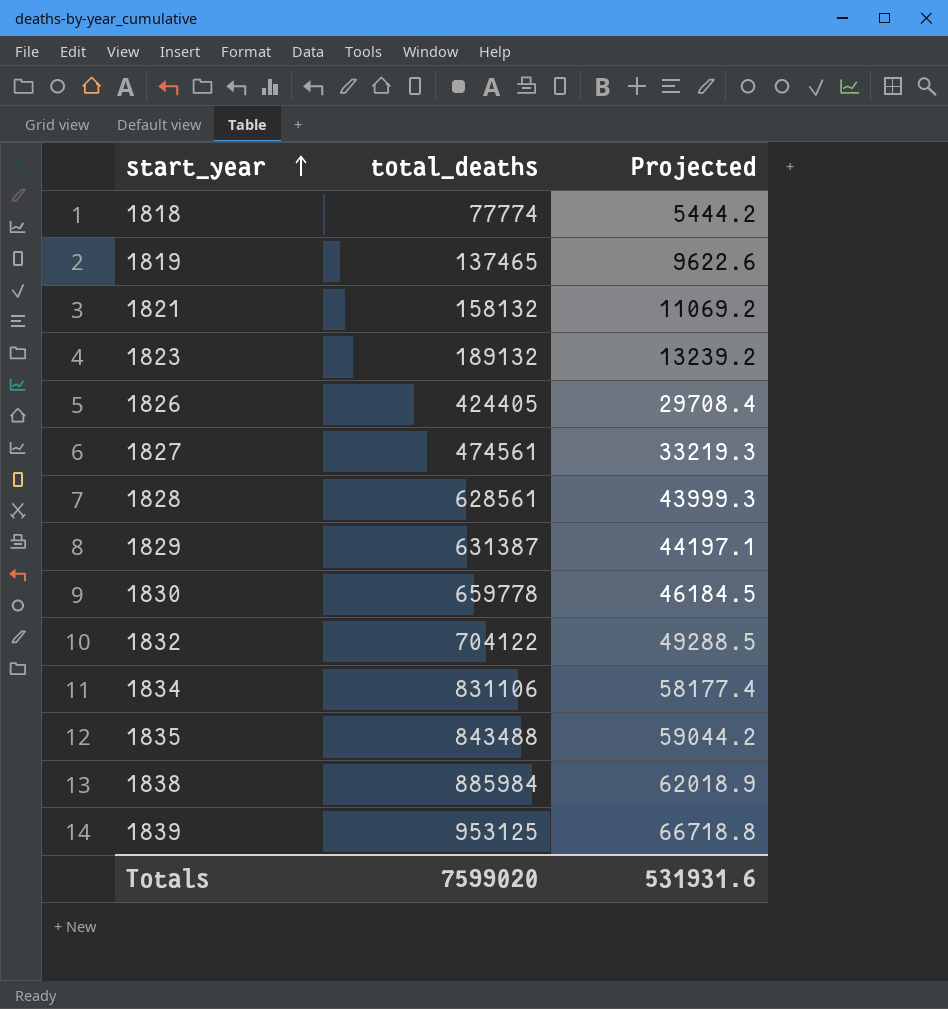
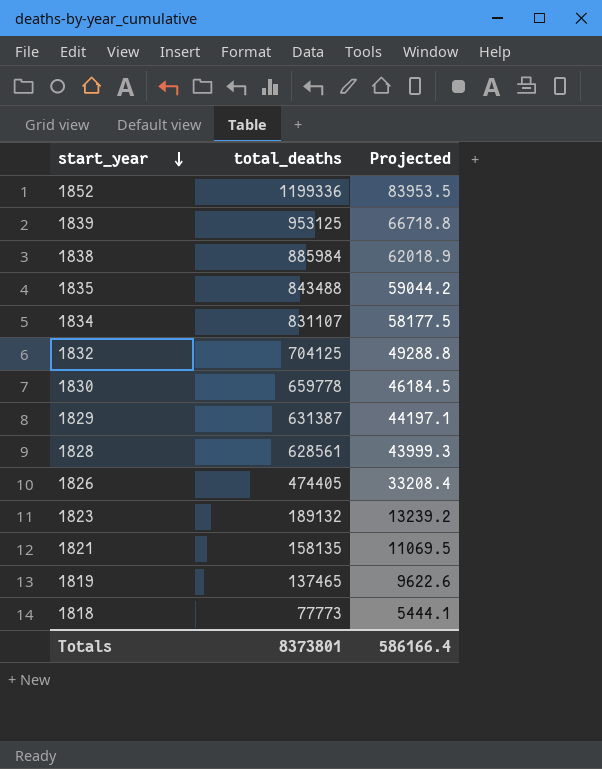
row order: start_year ascending -> start_year descending
row 1827: 474561 | 33219.3 -> none
row 1852: none -> 1199336 | 83953.5
1834 | total_deaths: 831106 -> 831107
1834 | Projected: 58177.4 -> 58177.5
1832 | total_deaths: 704122 -> 704125
1832 | Projected: 49288.5 -> 49288.8
1826 | total_deaths: 424405 -> 474405
1826 | Projected: 29708.4 -> 33208.4
1821 | total_deaths: 158132 -> 158135
1821 | Projected: 11069.2 -> 11069.5
1818 | total_deaths: 77774 -> 77773
1818 | Projected: 5444.2 -> 5444.1
Totals | total_deaths: 7599020 -> 8373801
Totals | Projected: 531931.6 -> 586166.4

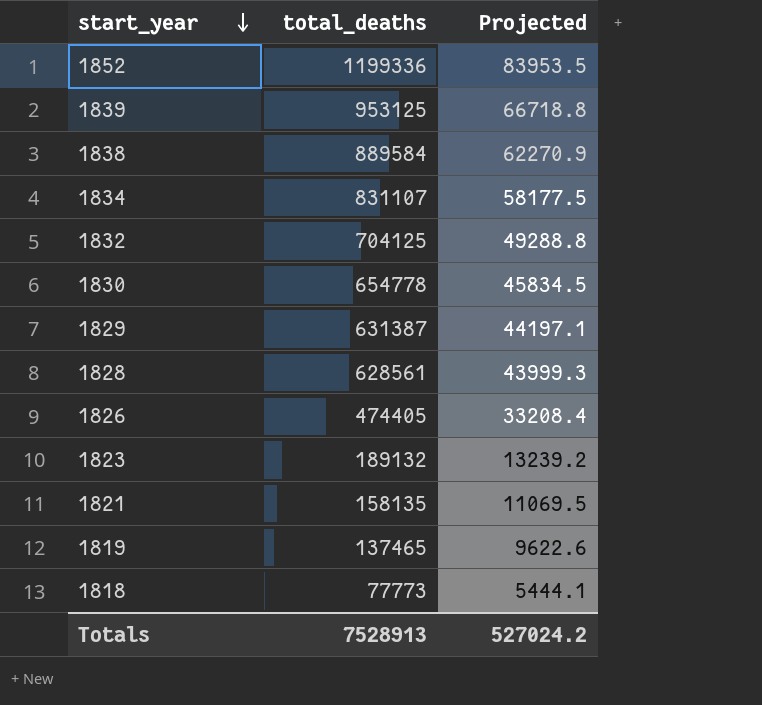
row 1835: 843488 | 59044.2 -> none
1838 | total_deaths: 885984 -> 889584
1838 | Projected: 62018.9 -> 62270.9
1830 | total_deaths: 659778 -> 654778
1830 | Projected: 46184.5 -> 45834.5
Totals | total_deaths: 8373801 -> 7528913
Totals | Projected: 586166.4 -> 527024.2

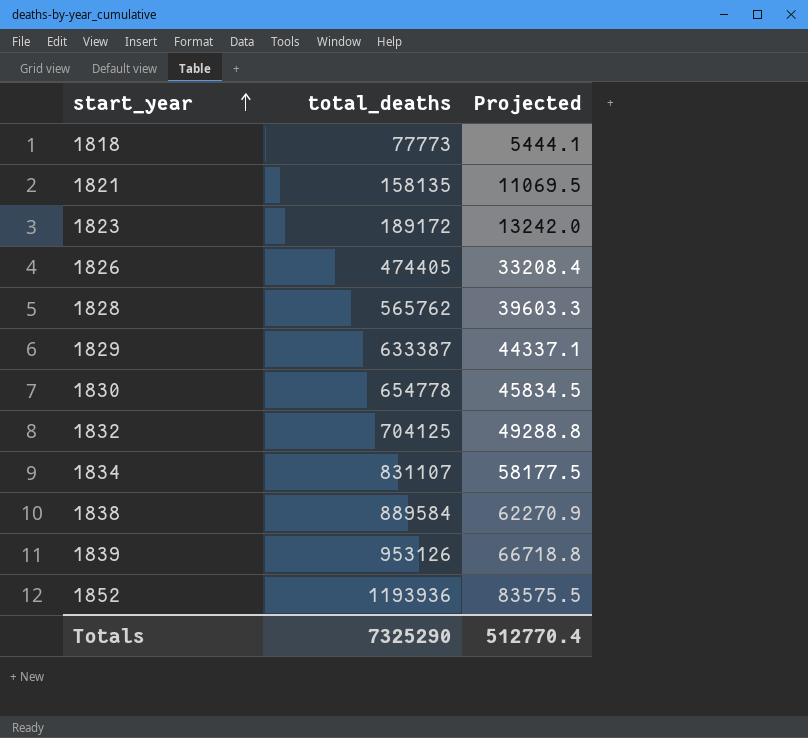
row order: start_year descending -> start_year ascending
row 1819: 137465 | 9622.6 -> none
1823 | total_deaths: 189132 -> 189172
1823 | Projected: 13239.2 -> 13242.0
1828 | total_deaths: 628561 -> 565762
1828 | Projected: 43999.3 -> 39603.3
1829 | total_deaths: 631387 -> 633387
1829 | Projected: 44197.1 -> 44337.1
1839 | total_deaths: 953125 -> 953126
1852 | total_deaths: 1199336 -> 1193936
1852 | Projected: 83953.5 -> 83575.5
Totals | total_deaths: 7528913 -> 7325290
Totals | Projected: 527024.2 -> 512770.4

